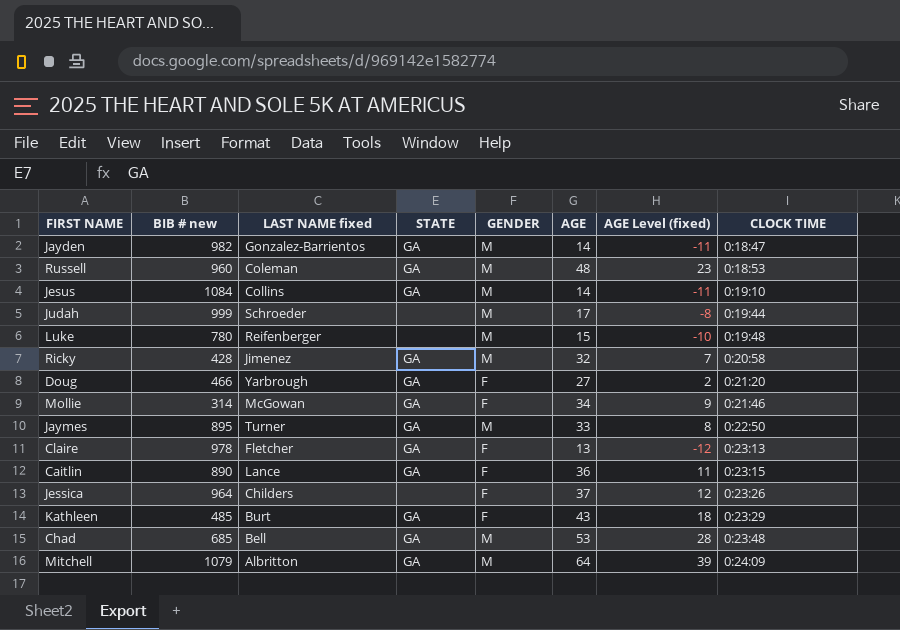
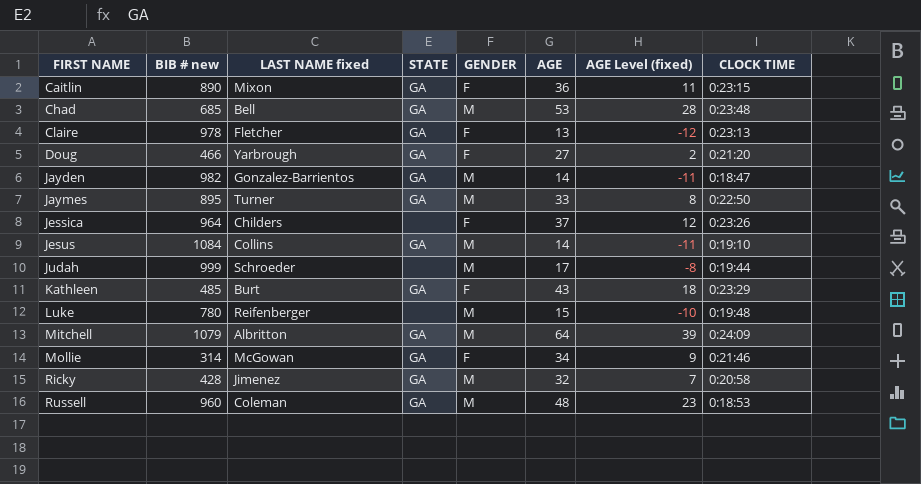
row order: CLOCK TIME ascending -> FIRST NAME ascending
Caitlin | LAST NAME fixed: Lance -> Mixon

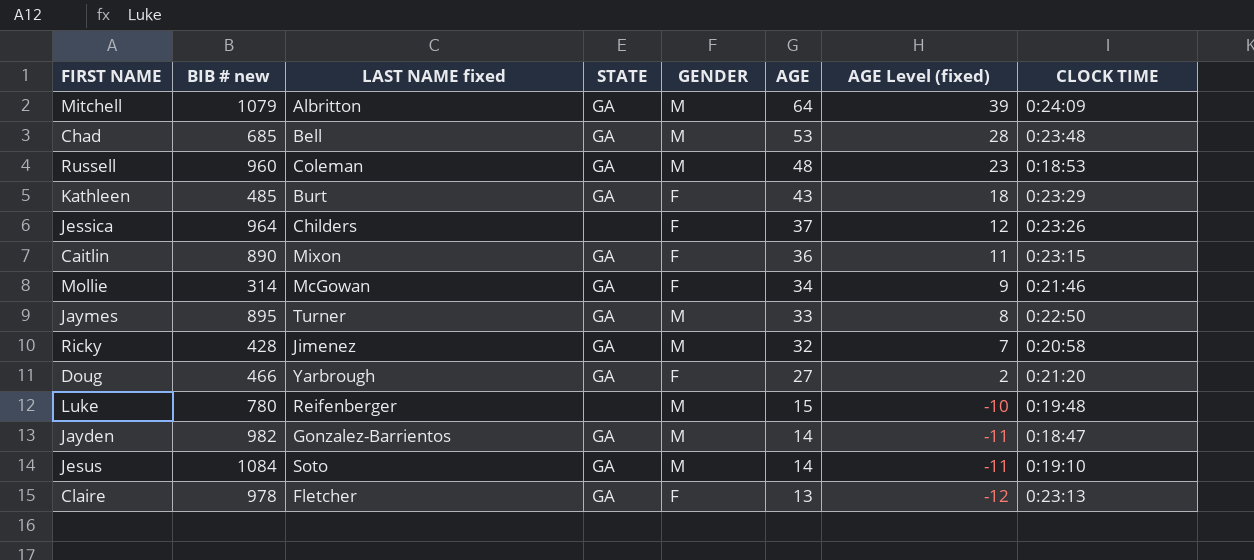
row order: FIRST NAME ascending -> AGE descending
row Judah: 999 | Schroeder | none | M | 17 | -8 | 0:19:44 -> none
Jesus | LAST NAME fixed: Collins -> Soto

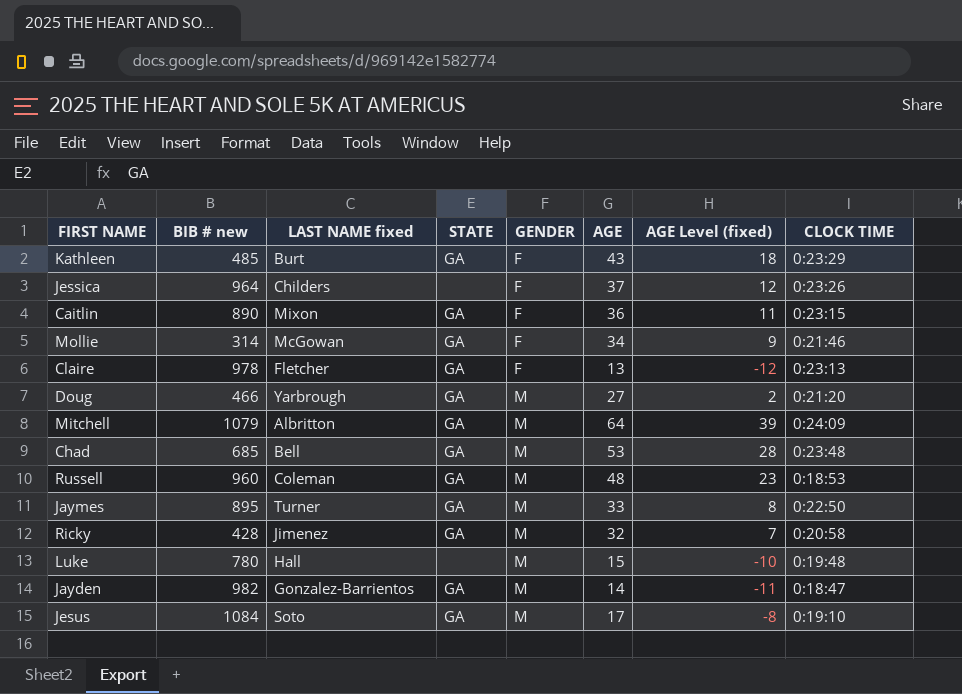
row order: AGE descending -> GENDER ascending
Doug | GENDER: F -> M
Luke | LAST NAME fixed: Reifenberger -> Hall
Jesus | AGE: 14 -> 17
Jesus | AGE Level (fixed): -11 -> -8

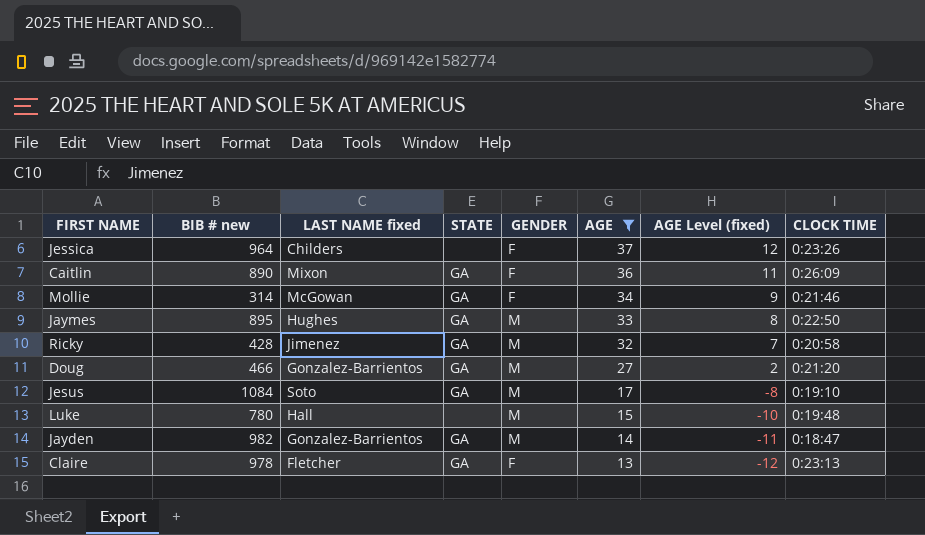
filter: none -> AGE <= 37
row order: GENDER ascending -> AGE descending
Caitlin | CLOCK TIME: 0:23:15 -> 0:26:09
Jaymes | LAST NAME fixed: Turner -> Hughes
Doug | LAST NAME fixed: Yarbrough -> Gonzalez-Barrientos

